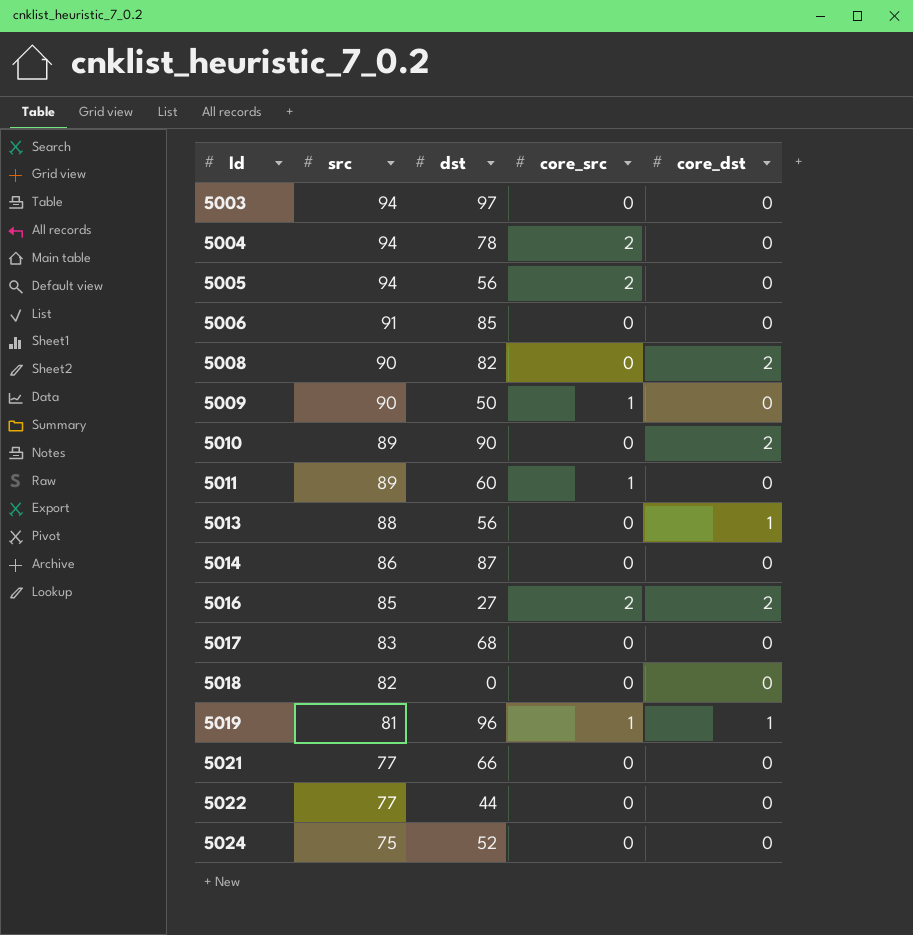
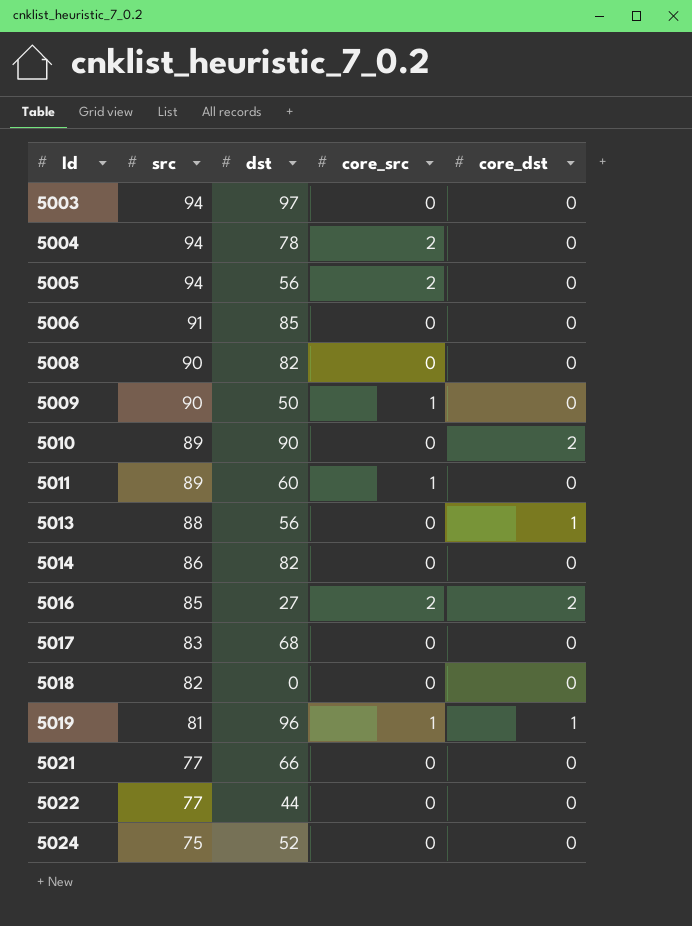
5008 | core_dst: 2 -> 0
5014 | dst: 87 -> 82

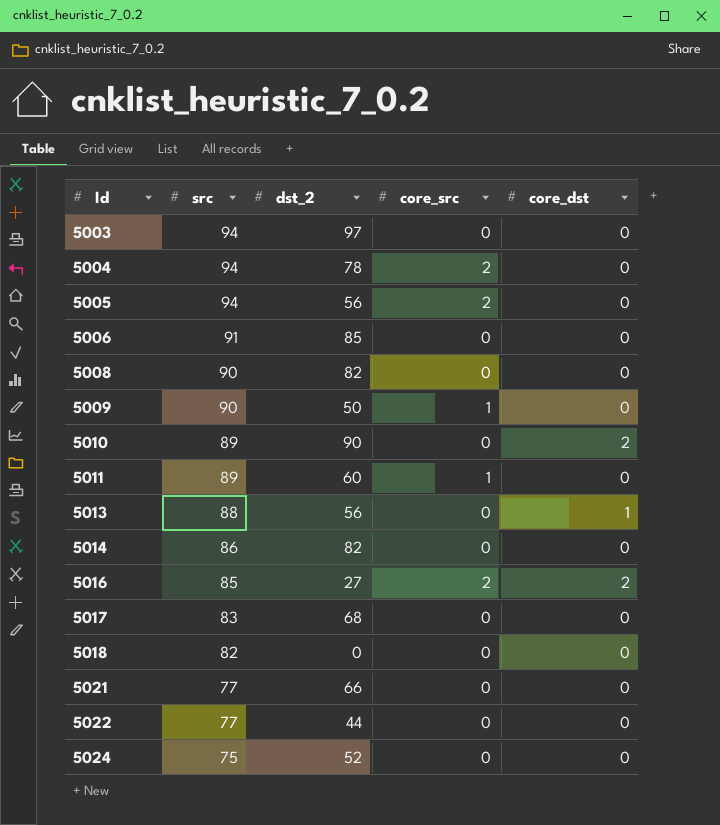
column name: dst -> dst_2
row 5019: 81 | 96 | 1 | 1 -> none

